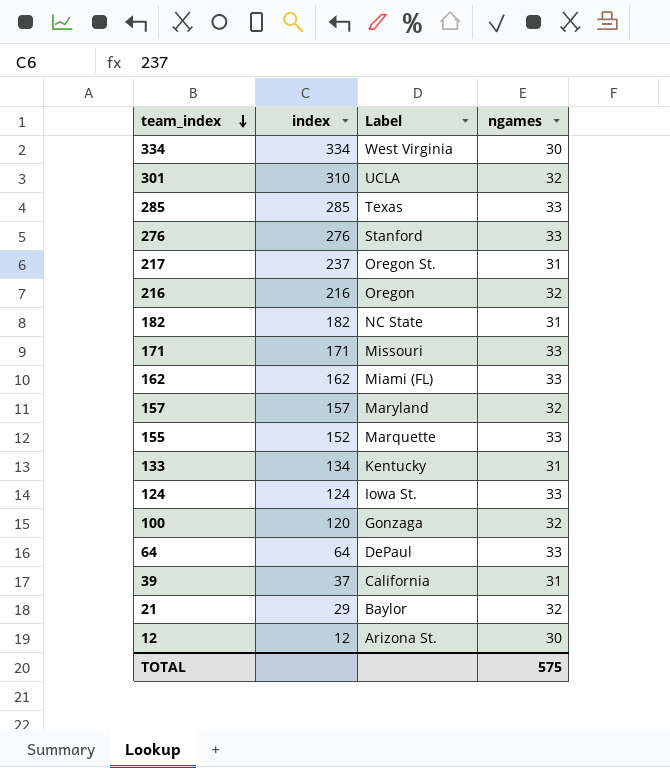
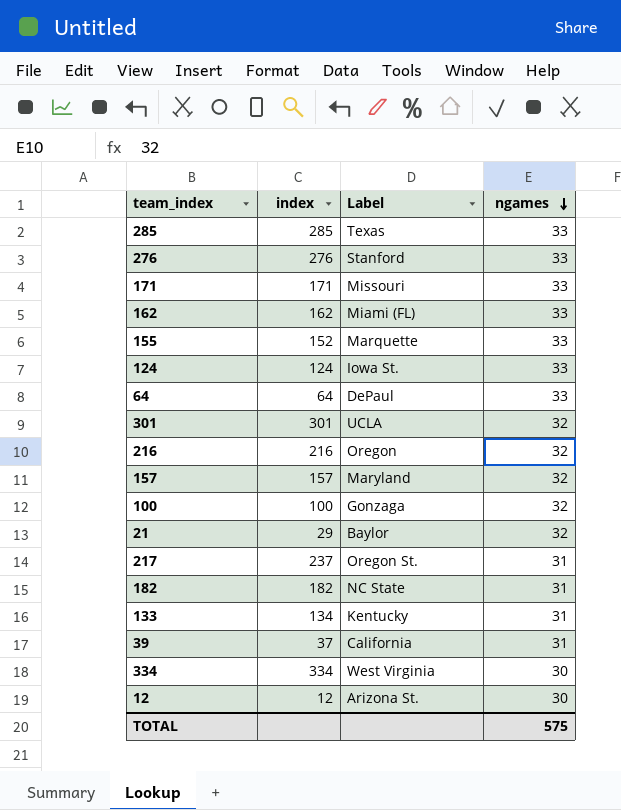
row order: team_index descending -> ngames descending
301 | index: 310 -> 301
100 | index: 120 -> 100

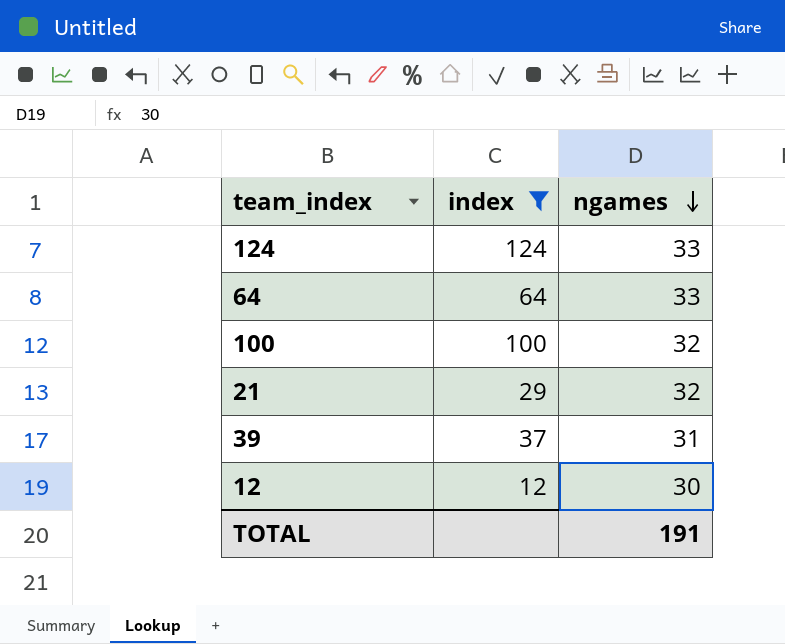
filter: none -> index <= 124
column Label | position: 3 -> none
TOTAL | ngames: 575 -> 191

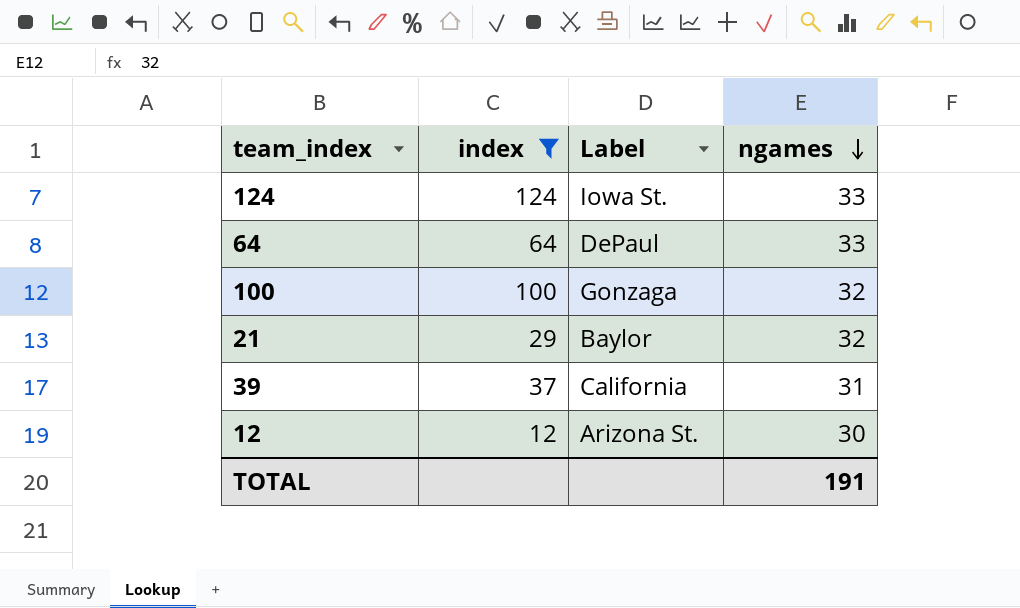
column Label | position: none -> 3

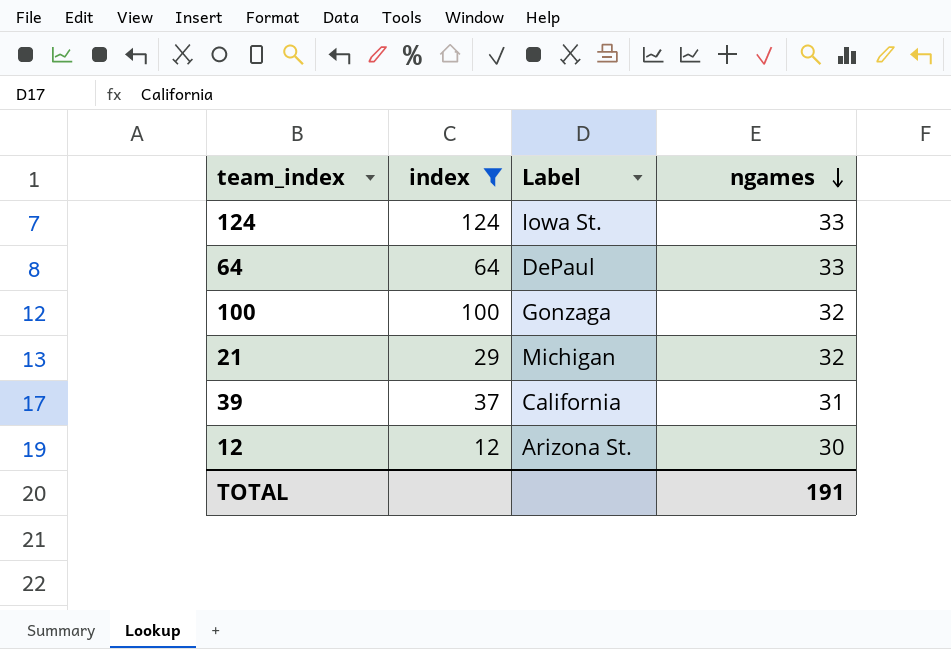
21 | Label: Baylor -> Michigan

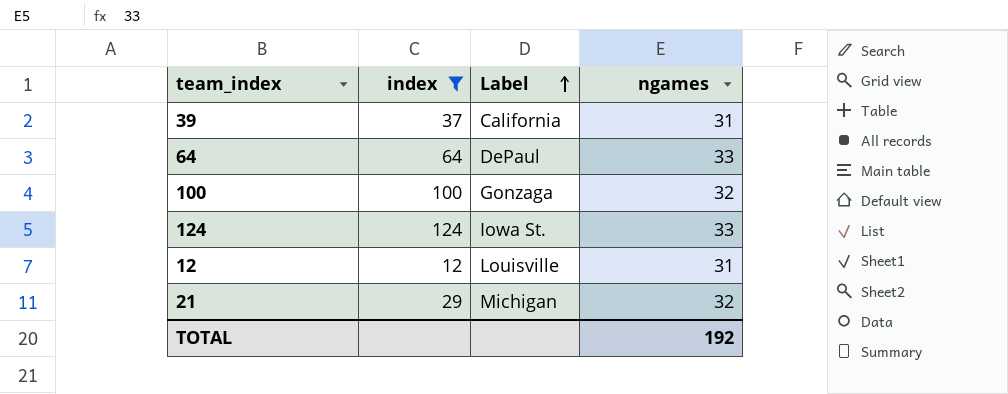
row order: ngames descending -> Label ascending
12 | Label: Arizona St. -> Louisville
12 | ngames: 30 -> 31
TOTAL | ngames: 191 -> 192

